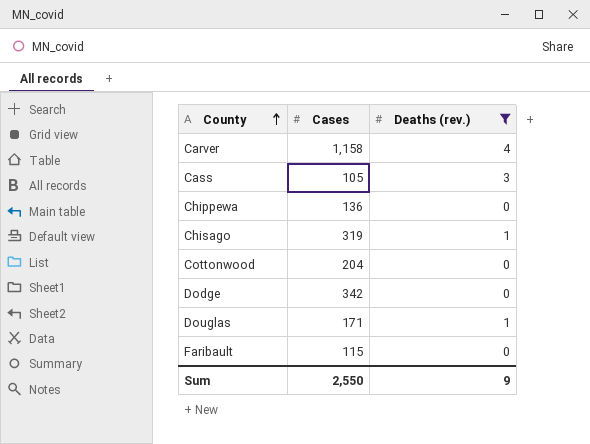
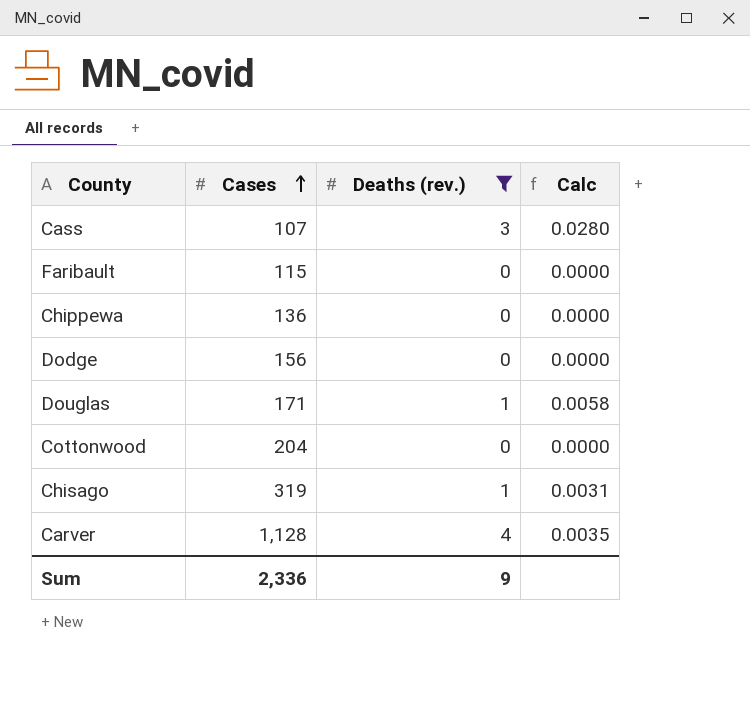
row order: County ascending -> Cases ascending
column Calc | formula: none -> [Deaths (rev.)] / [Cases]
Cass | Cases: 105 -> 107
Dodge | Cases: 342 -> 156
Carver | Cases: 1,158 -> 1,128
Sum | Cases: 2,550 -> 2,336

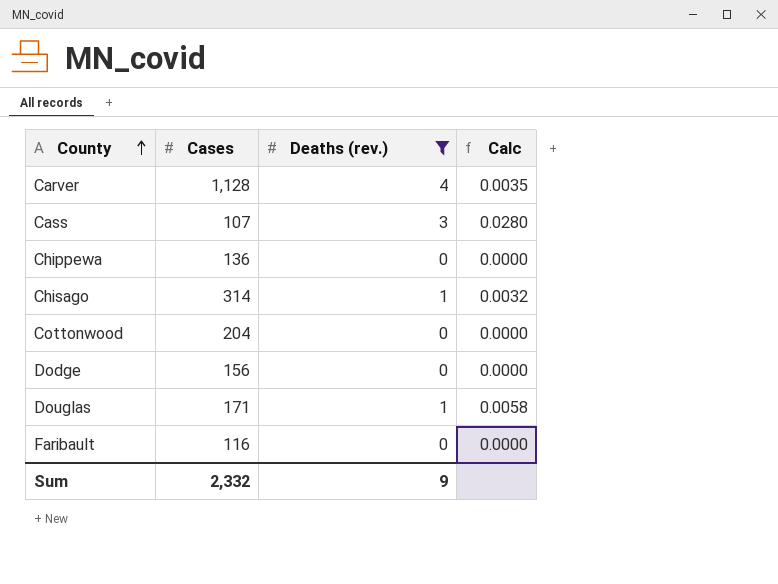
row order: Cases ascending -> County ascending
Chisago | Cases: 319 -> 314
Chisago | Calc: 0.0031 -> 0.0032
Faribault | Cases: 115 -> 116
Sum | Cases: 2,336 -> 2,332

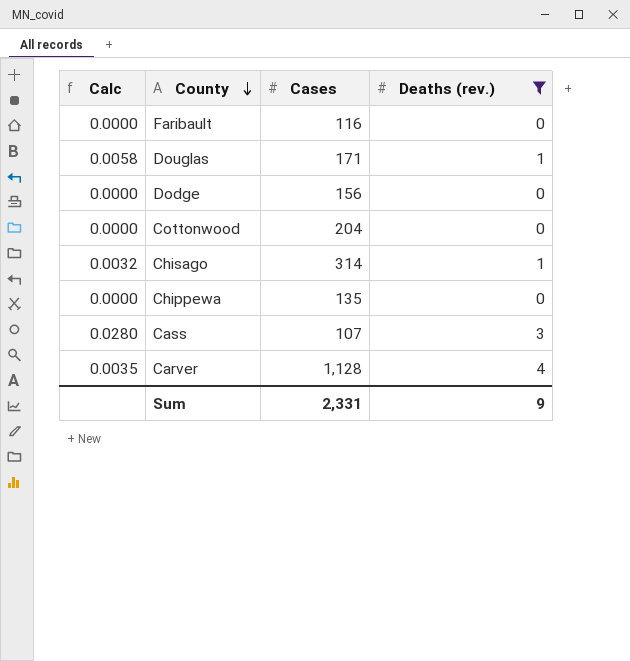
row order: County ascending -> County descending
column Calc | position: 4 -> 1
Chippewa | Cases: 136 -> 135
Sum | Cases: 2,332 -> 2,331

